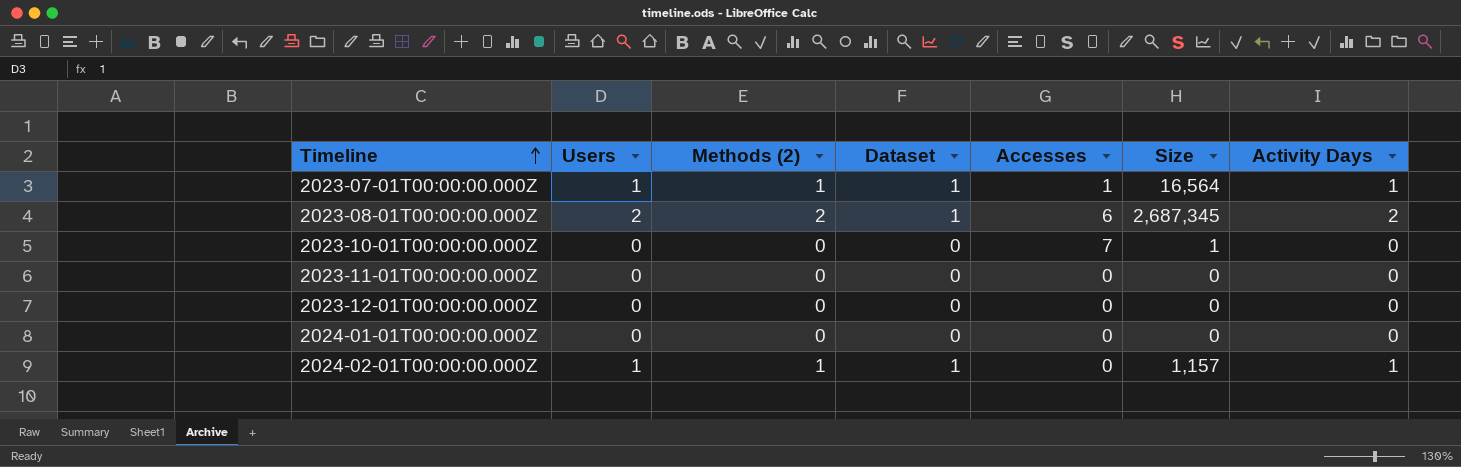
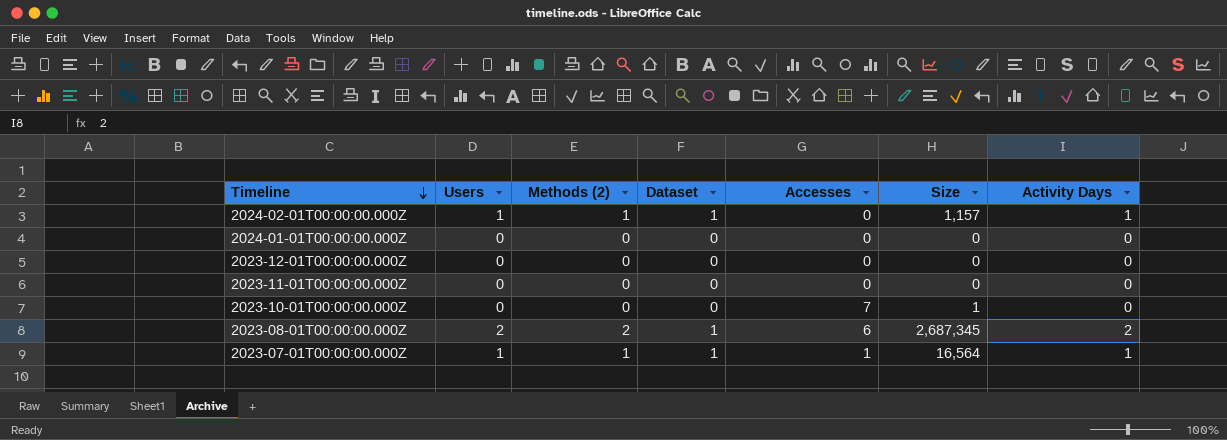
row order: Timeline ascending -> Timeline descending

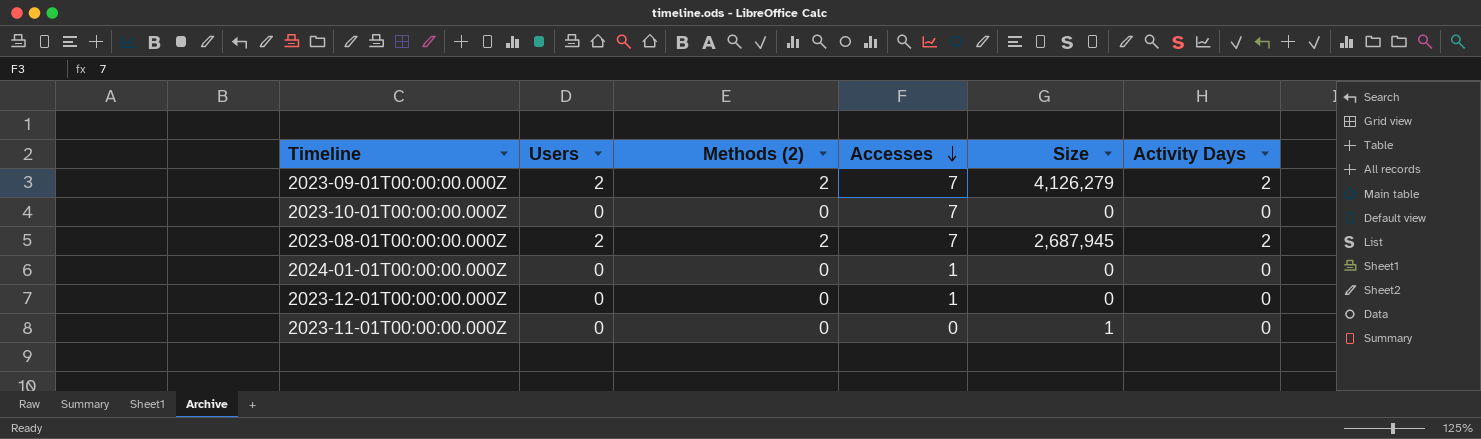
row order: Timeline descending -> Accesses descending
column Dataset | position: 4 -> none
row 2024-02-01T00:00:00.000Z: 1 | 1 | 1 | 0 | 1,157 | 1 -> none
row 2023-07-01T00:00:00.000Z: 1 | 1 | 1 | 1 | 16,564 | 1 -> none
row 2023-09-01T00:00:00.000Z: none -> 2 | 2 | 7 | 4,126,279 | 2
2023-10-01T00:00:00.000Z | Size: 1 -> 0
2023-08-01T00:00:00.000Z | Accesses: 6 -> 7
2023-08-01T00:00:00.000Z | Size: 2,687,345 -> 2,687,945
2024-01-01T00:00:00.000Z | Accesses: 0 -> 1
2023-12-01T00:00:00.000Z | Accesses: 0 -> 1
2023-11-01T00:00:00.000Z | Size: 0 -> 1

